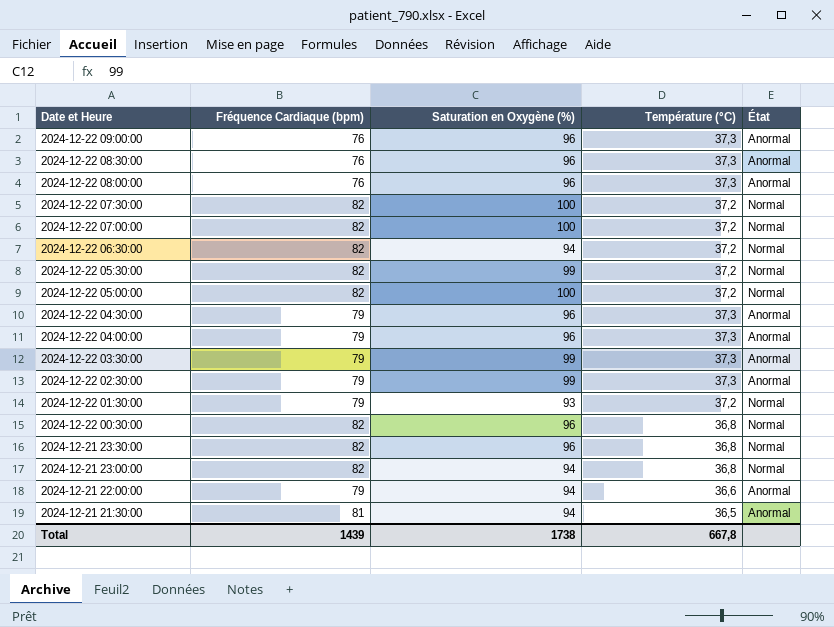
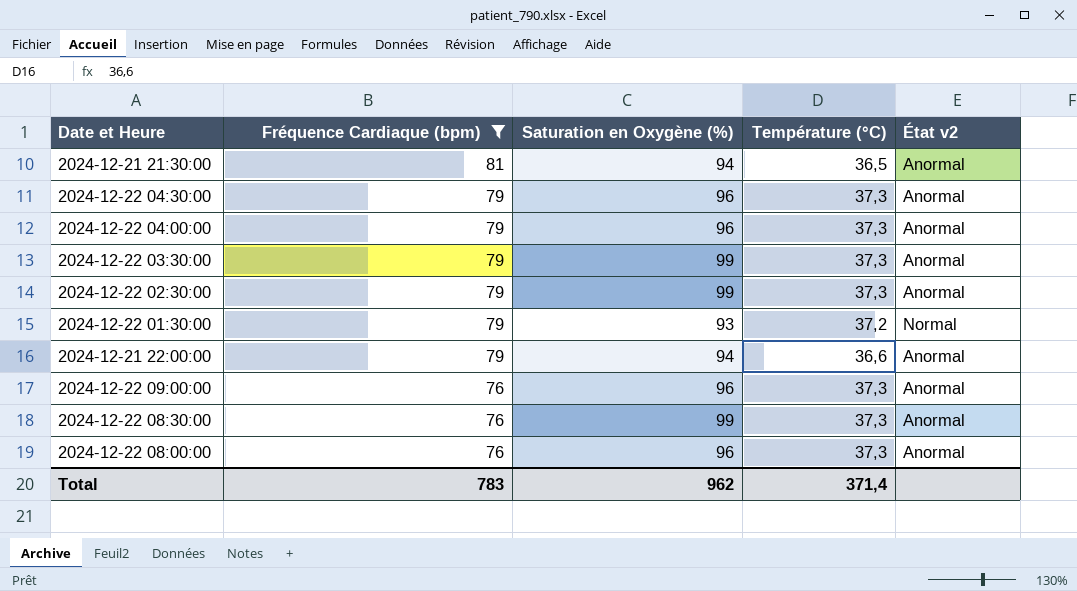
filter: none -> Fréquence Cardiaque (bpm) != 82
row order: Date et Heure descending -> Fréquence Cardiaque (bpm) descending
column name: État -> État v2
2024-12-22 08:30:00 | Saturation en Oxygène (%): 96 -> 99
Total | Fréquence Cardiaque (bpm): 1439 -> 783
Total | Saturation en Oxygène (%): 1738 -> 962
Total | Température (°C): 667,8 -> 371,4

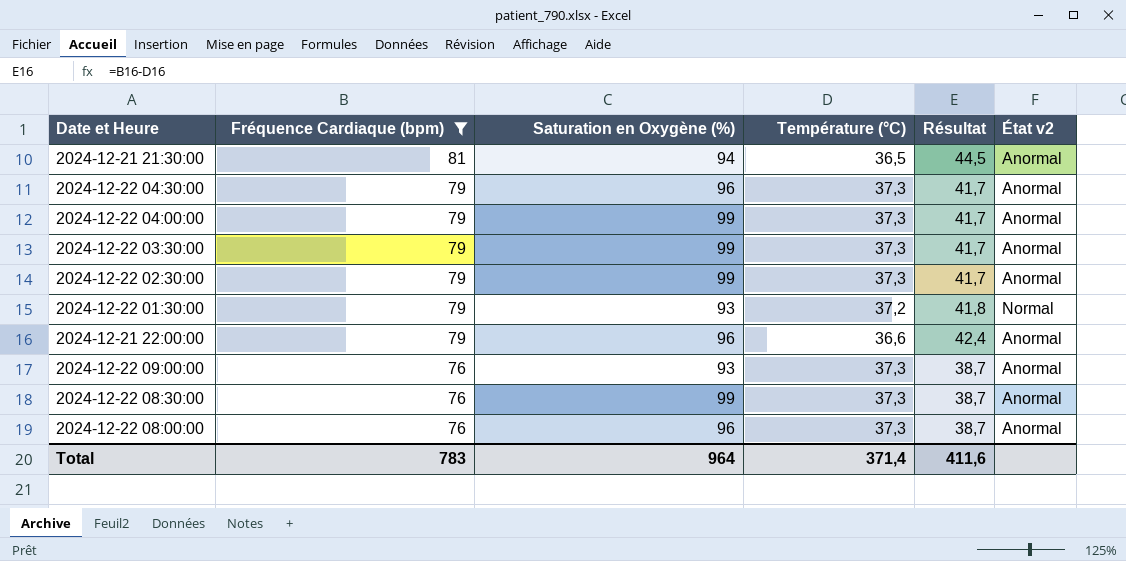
column Résultat | formula: none -> [Fréquence Cardiaque (bpm)] - [Température (°C)]
2024-12-22 04:00:00 | Saturation en Oxygène (%): 96 -> 99
2024-12-21 22:00:00 | Saturation en Oxygène (%): 94 -> 96
2024-12-22 09:00:00 | Saturation en Oxygène (%): 96 -> 93
Total | Saturation en Oxygène (%): 962 -> 964

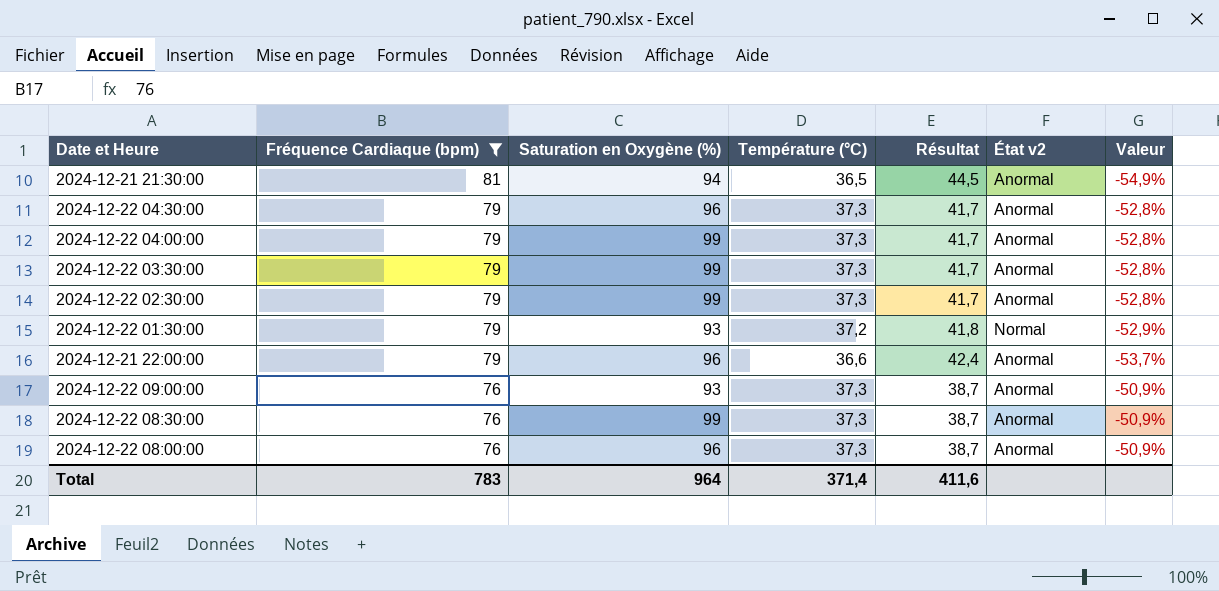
column Valeur | formula: none -> ([Température (°C)] - [Fréquence Cardiaque (bpm)]) / [Fréquence Cardiaque (bpm)]

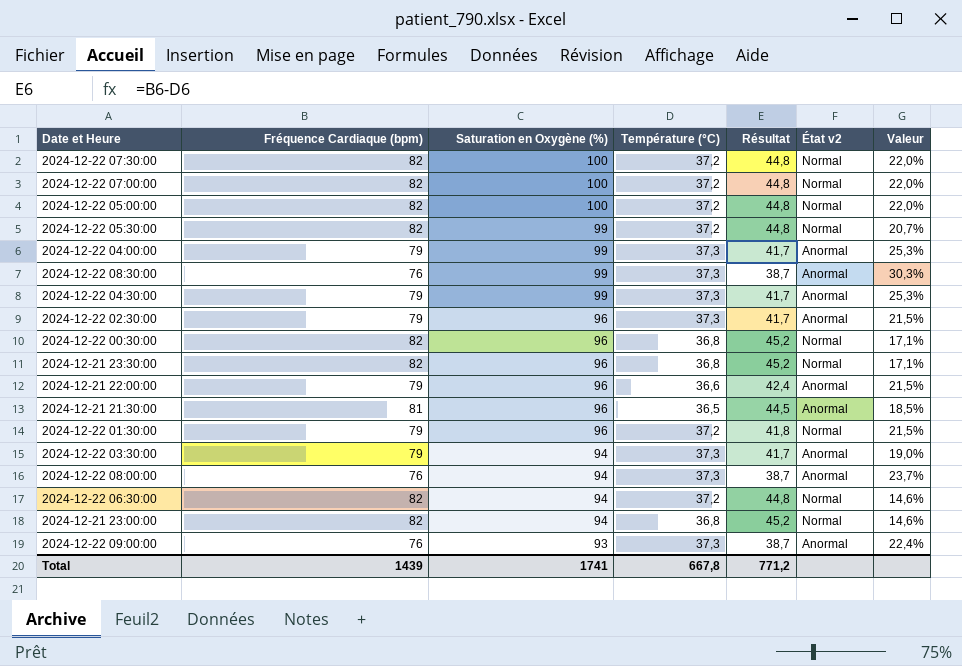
filter: Fréquence Cardiaque (bpm) != 82 -> none
row order: Fréquence Cardiaque (bpm) descending -> Saturation en Oxygène (%) descending
column Valeur | formula: ([Température (°C)] - [Fréquence Cardiaque (bpm)]) / [Fréquence Cardiaque (bpm)] -> ([Saturation en Oxygène (%)] - [Fréquence Cardiaque (bpm)]) / [Fréquence Cardiaque (bpm)]
2024-12-22 04:30:00 | Saturation en Oxygène (%): 96 -> 99
2024-12-22 02:30:00 | Saturation en Oxygène (%): 99 -> 96
2024-12-21 21:30:00 | Saturation en Oxygène (%): 94 -> 96
2024-12-22 01:30:00 | Saturation en Oxygène (%): 93 -> 96
2024-12-22 03:30:00 | Saturation en Oxygène (%): 99 -> 94
2024-12-22 08:00:00 | Saturation en Oxygène (%): 96 -> 94
Total | Fréquence Cardiaque (bpm): 783 -> 1439
Total | Saturation en Oxygène (%): 964 -> 1741
Total | Température (°C): 371,4 -> 667,8
Total | Résultat: 411,6 -> 771,2

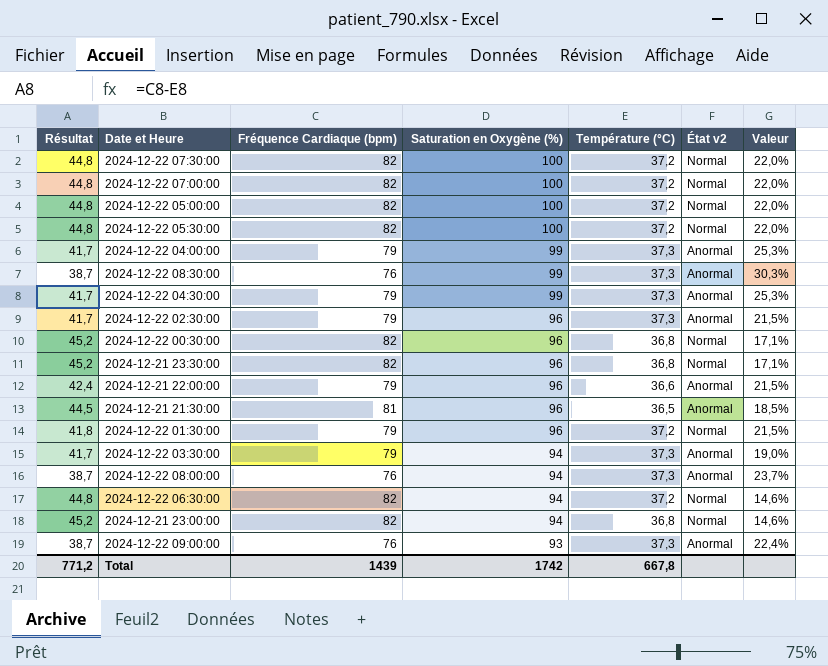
column Résultat | position: 5 -> 1
2024-12-22 05:30:00 | Saturation en Oxygène (%): 99 -> 100
2024-12-22 05:30:00 | Valeur: 20,7% -> 22,0%
Total | Saturation en Oxygène (%): 1741 -> 1742

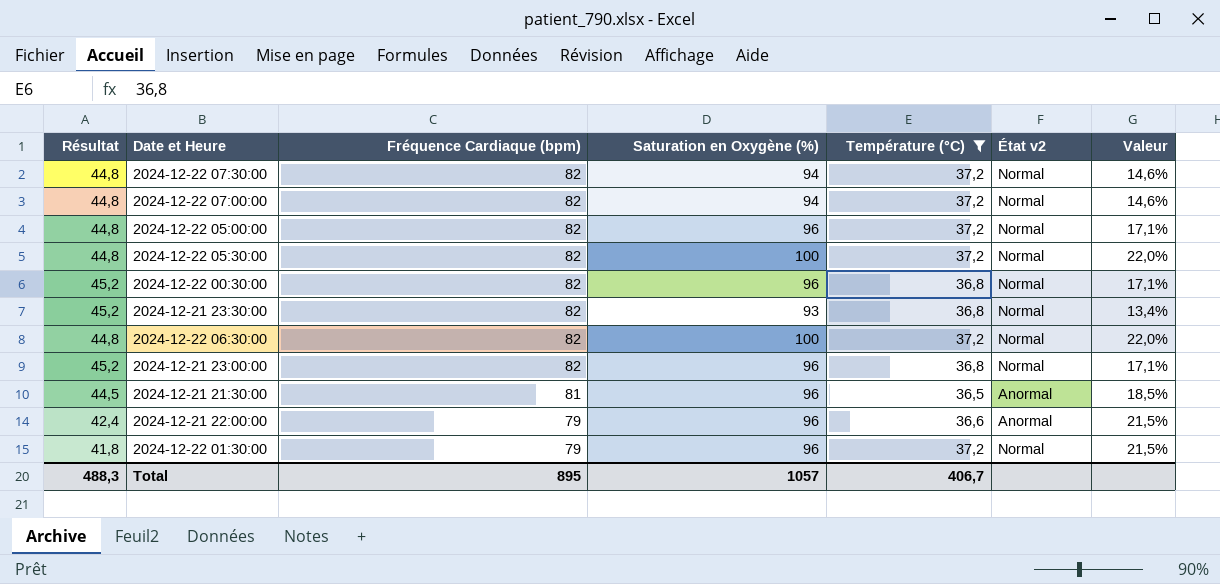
filter: none -> Température (°C) != 37,3
row order: Saturation en Oxygène (%) descending -> Fréquence Cardiaque (bpm) descending
2024-12-22 07:30:00 | Saturation en Oxygène (%): 100 -> 94
2024-12-22 07:30:00 | Valeur: 22,0% -> 14,6%
2024-12-22 07:00:00 | Saturation en Oxygène (%): 100 -> 94
2024-12-22 07:00:00 | Valeur: 22,0% -> 14,6%
2024-12-22 05:00:00 | Saturation en Oxygène (%): 100 -> 96
2024-12-22 05:00:00 | Valeur: 22,0% -> 17,1%
2024-12-21 23:30:00 | Saturation en Oxygène (%): 96 -> 93
2024-12-21 23:30:00 | Valeur: 17,1% -> 13,4%
2024-12-22 06:30:00 | Saturation en Oxygène (%): 94 -> 100
2024-12-22 06:30:00 | Valeur: 14,6% -> 22,0%
2024-12-21 23:00:00 | Saturation en Oxygène (%): 94 -> 96
2024-12-21 23:00:00 | Valeur: 14,6% -> 17,1%
Total | Résultat: 771,2 -> 488,3
Total | Fréquence Cardiaque (bpm): 1439 -> 895
Total | Saturation en Oxygène (%): 1742 -> 1057
Total | Température (°C): 667,8 -> 406,7

